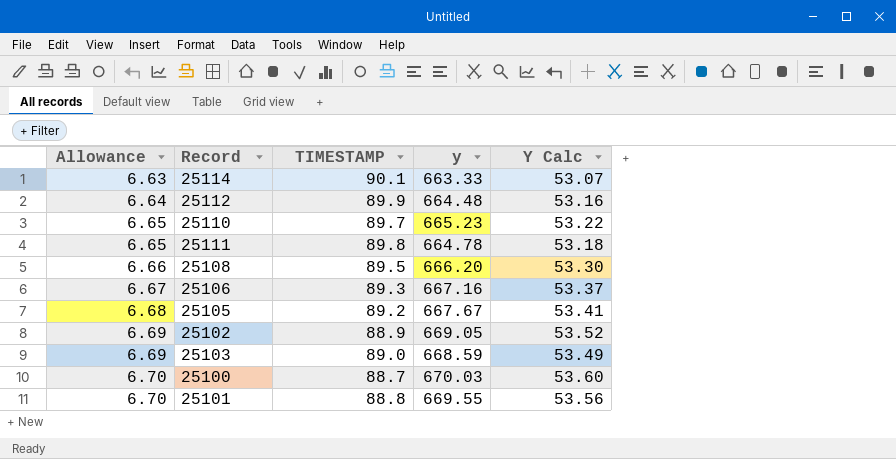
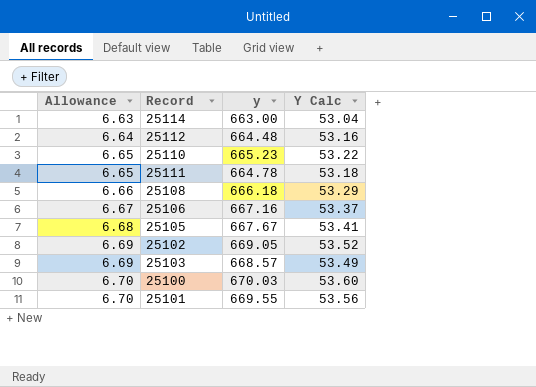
column TIMESTAMP | position: 3 -> none
25114 | y: 663.33 -> 663.00
25114 | Y Calc: 53.07 -> 53.04
25108 | y: 666.20 -> 666.18
25108 | Y Calc: 53.30 -> 53.29
25103 | y: 668.59 -> 668.57

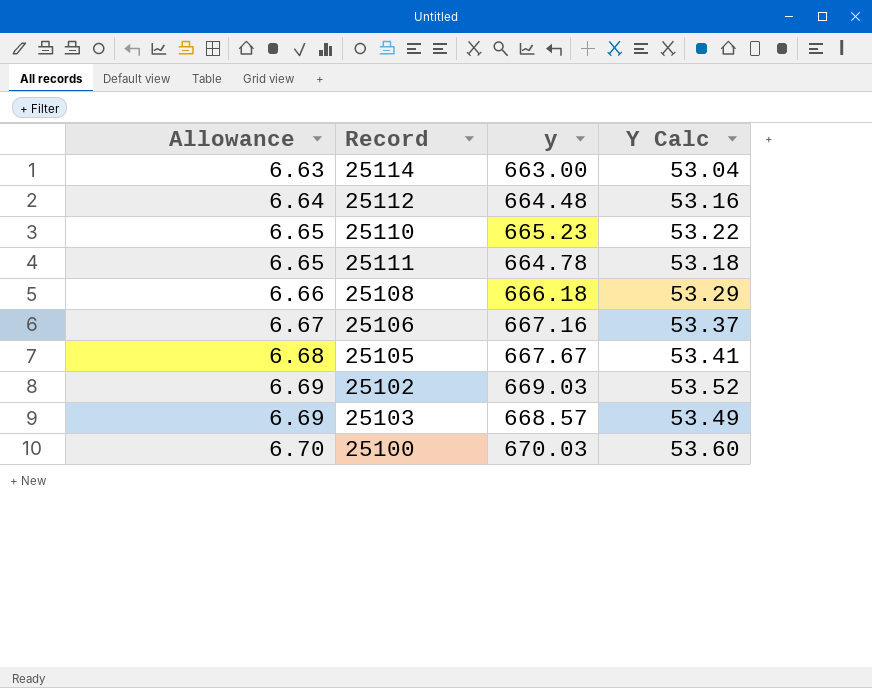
row 25101: 6.70 | 669.55 | 53.56 -> none
25102 | y: 669.05 -> 669.03

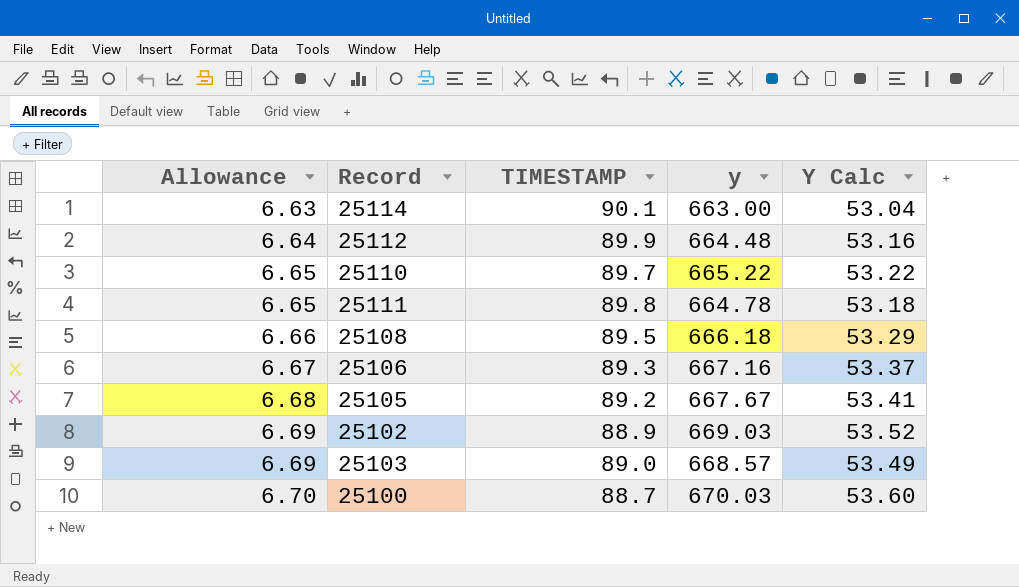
column TIMESTAMP | position: none -> 3
25110 | y: 665.23 -> 665.22

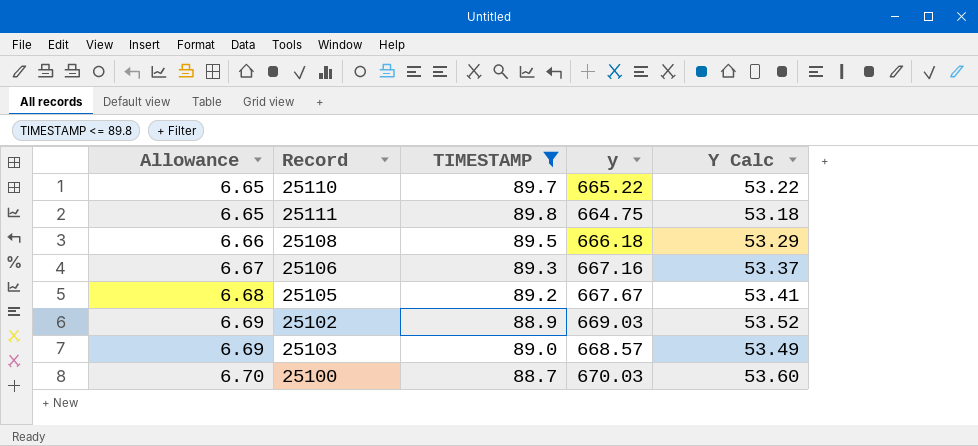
filter: none -> TIMESTAMP <= 89.8
25111 | y: 664.78 -> 664.75

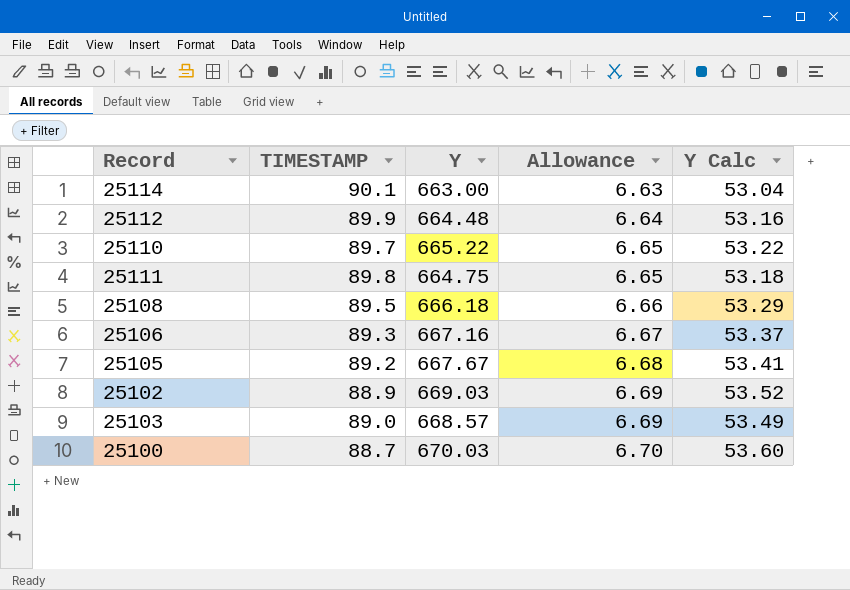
filter: TIMESTAMP <= 89.8 -> none
column name: y -> Y
column Allowance | position: 1 -> 4

